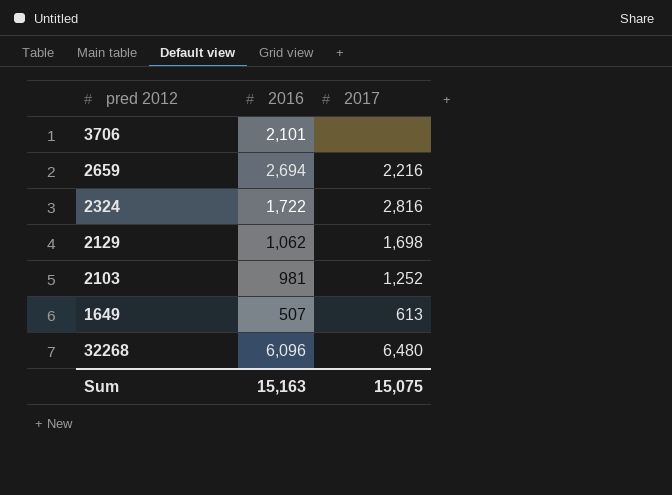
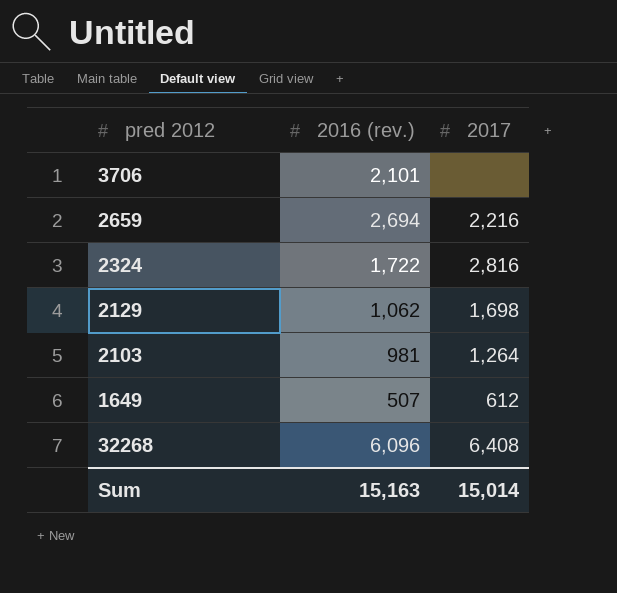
column name: 2016 -> 2016 (rev.)
2103 | 2017: 1,252 -> 1,264
1649 | 2017: 613 -> 612
32268 | 2017: 6,480 -> 6,408
Sum | 2017: 15,075 -> 15,014

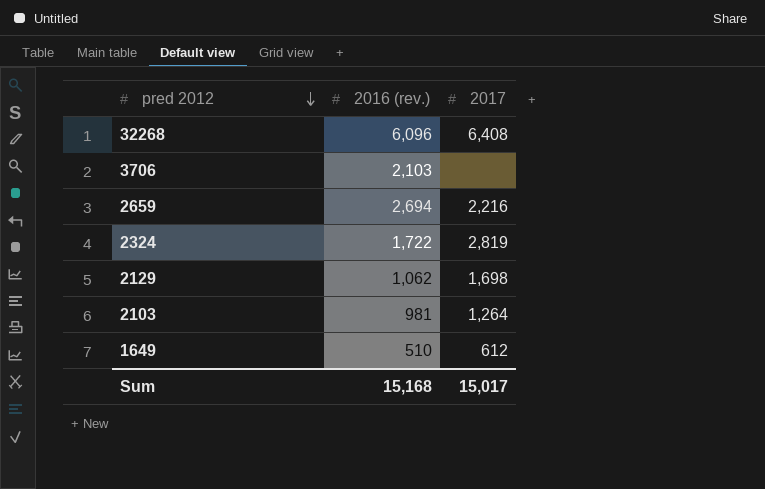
row order: none -> pred 2012 descending
3706 | 2016 (rev.): 2,101 -> 2,103
2324 | 2017: 2,816 -> 2,819
1649 | 2016 (rev.): 507 -> 510
Sum | 2016 (rev.): 15,163 -> 15,168
Sum | 2017: 15,014 -> 15,017

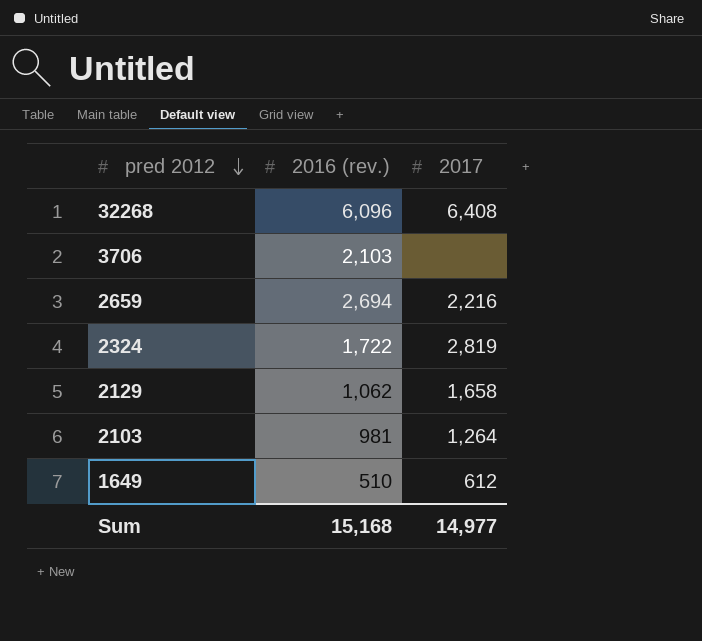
2129 | 2017: 1,698 -> 1,658
Sum | 2017: 15,017 -> 14,977

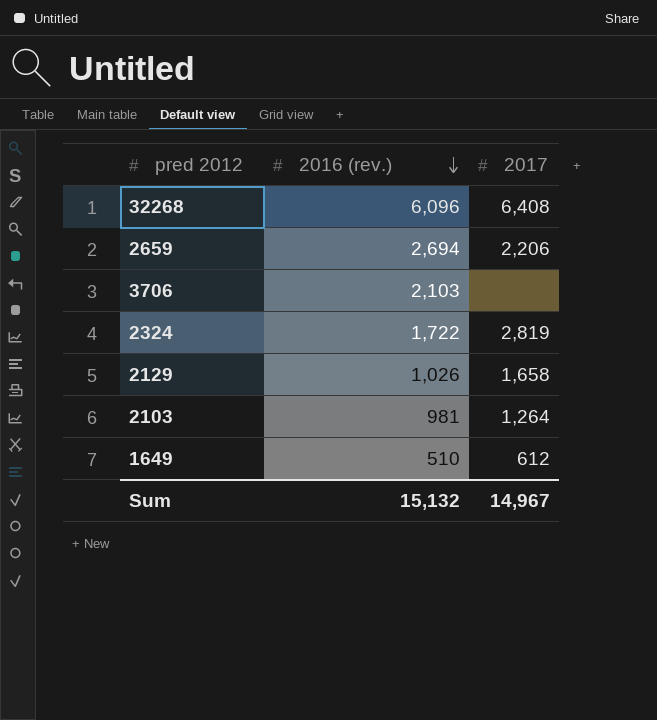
row order: pred 2012 descending -> 2016 (rev.) descending
2659 | 2017: 2,216 -> 2,206
2129 | 2016 (rev.): 1,062 -> 1,026
Sum | 2016 (rev.): 15,168 -> 15,132
Sum | 2017: 14,977 -> 14,967

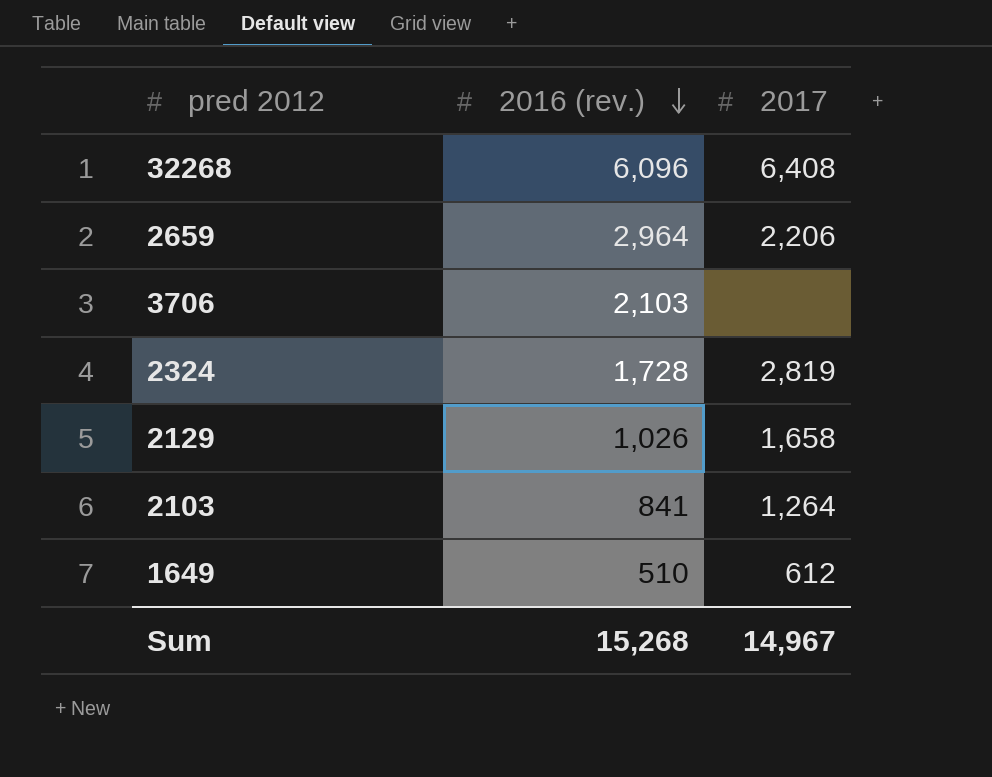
2659 | 2016 (rev.): 2,694 -> 2,964
2324 | 2016 (rev.): 1,722 -> 1,728
2103 | 2016 (rev.): 981 -> 841
Sum | 2016 (rev.): 15,132 -> 15,268

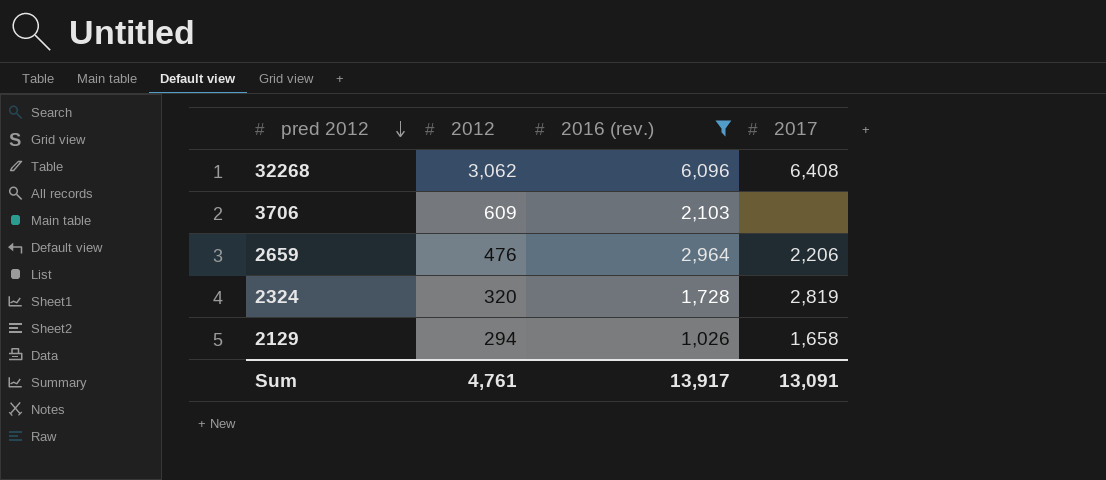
filter: none -> 2016 (rev.) >= 1,026
row order: 2016 (rev.) descending -> pred 2012 descending
column 2012 | position: none -> 2
Sum | 2016 (rev.): 15,268 -> 13,917
Sum | 2017: 14,967 -> 13,091

